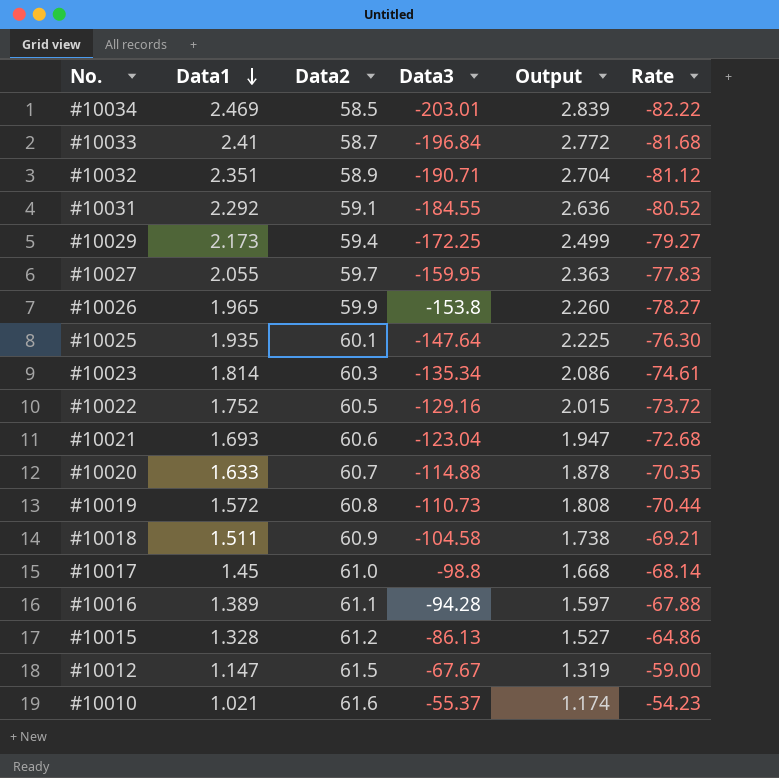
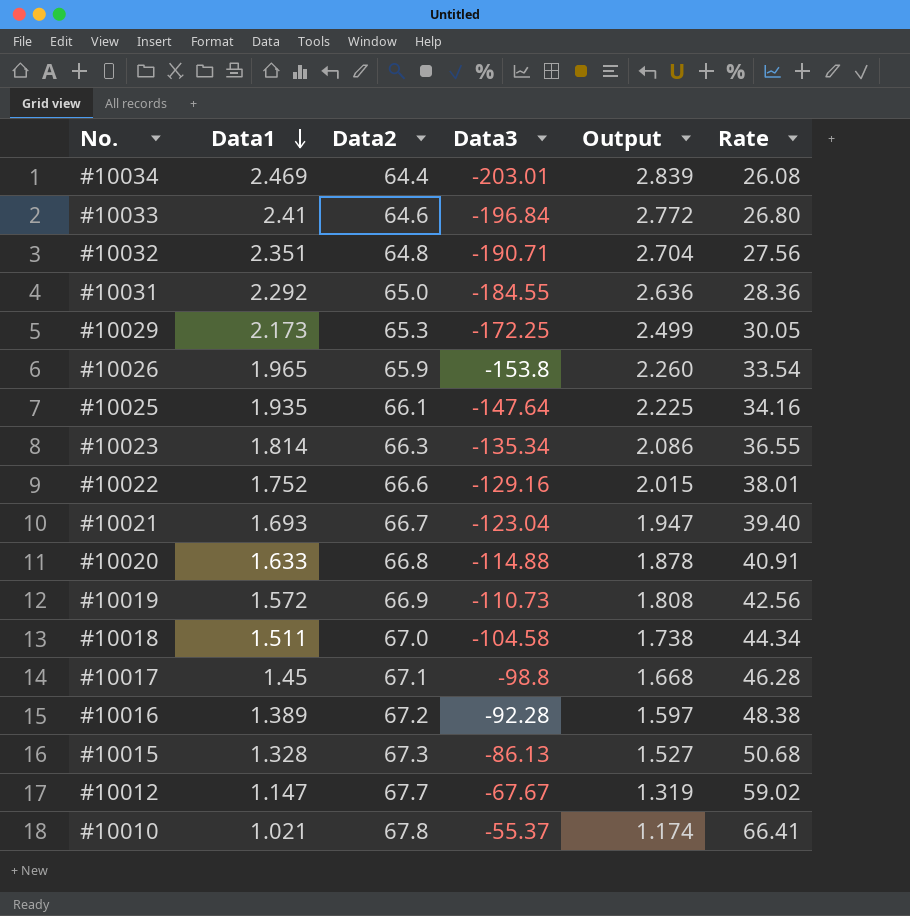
column Rate | formula: [Data3] / [Data1] -> [Data2] / [Data1]
row #10027: 2.055 | 59.7 | -159.95 | 2.363 | -77.83 -> none
#10034 | Data2: 58.5 -> 64.4
#10033 | Data2: 58.7 -> 64.6
#10032 | Data2: 58.9 -> 64.8
#10031 | Data2: 59.1 -> 65.0
#10029 | Data2: 59.4 -> 65.3
#10026 | Data2: 59.9 -> 65.9
#10025 | Data2: 60.1 -> 66.1
#10023 | Data2: 60.3 -> 66.3
#10022 | Data2: 60.5 -> 66.6
#10021 | Data2: 60.6 -> 66.7
#10020 | Data2: 60.7 -> 66.8
#10019 | Data2: 60.8 -> 66.9
#10018 | Data2: 60.9 -> 67.0
#10017 | Data2: 61.0 -> 67.1
#10016 | Data2: 61.1 -> 67.2
#10016 | Data3: -94.28 -> -92.28
#10015 | Data2: 61.2 -> 67.3
#10012 | Data2: 61.5 -> 67.7
#10010 | Data2: 61.6 -> 67.8

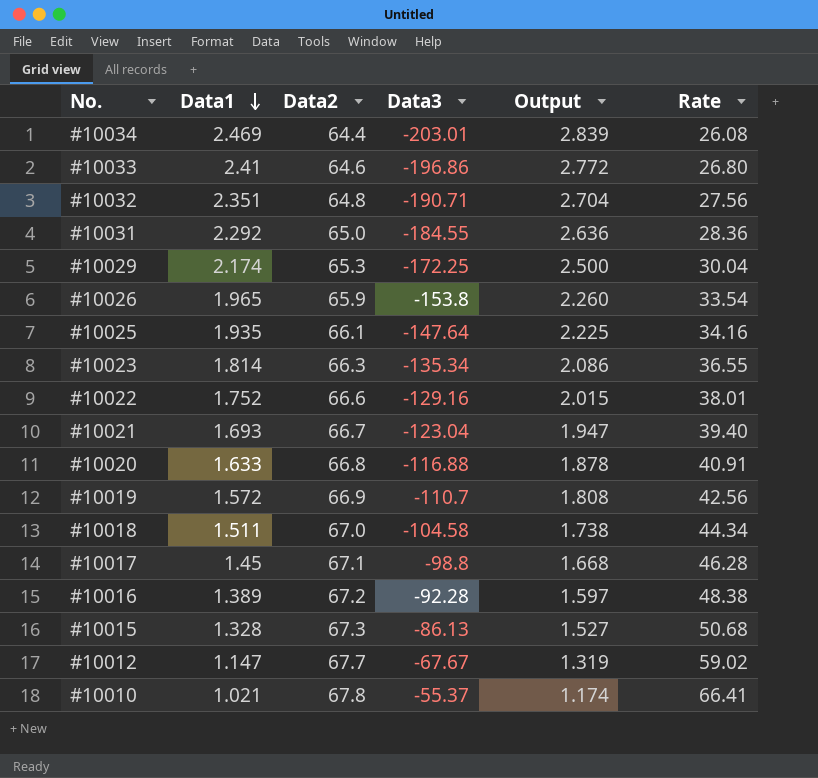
#10033 | Data3: -196.84 -> -196.86
#10029 | Data1: 2.173 -> 2.174
#10029 | Output: 2.499 -> 2.500
#10029 | Rate: 30.05 -> 30.04
#10020 | Data3: -114.88 -> -116.88
#10019 | Data3: -110.73 -> -110.7

